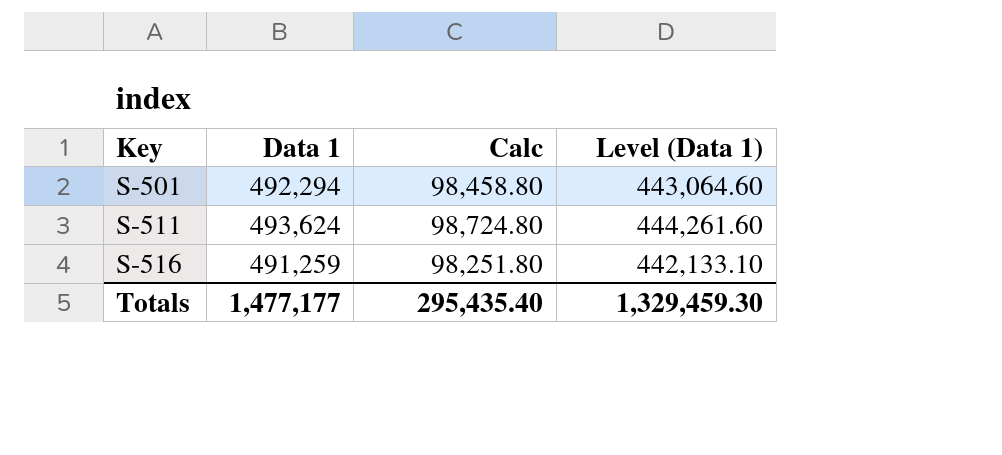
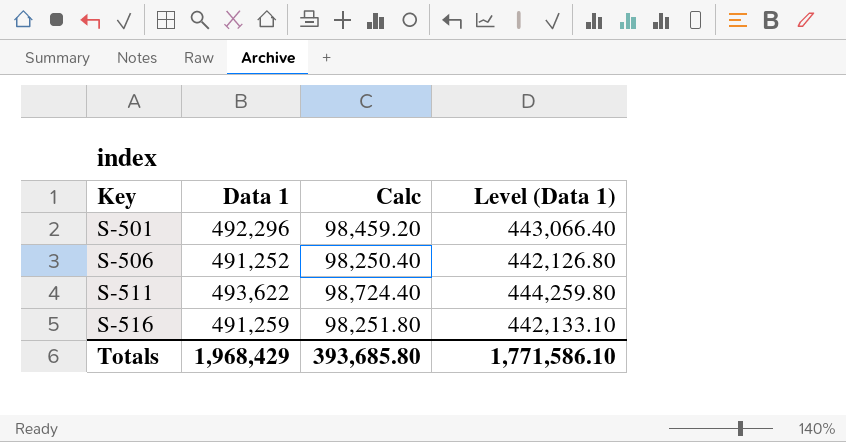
S-501 | Data 1: 492,294 -> 492,296
S-501 | Calc: 98,458.80 -> 98,459.20
S-501 | Level (Data 1): 443,064.60 -> 443,066.40
row S-506: none -> 491,252 | 98,250.40 | 442,126.80
S-511 | Data 1: 493,624 -> 493,622
S-511 | Calc: 98,724.80 -> 98,724.40
S-511 | Level (Data 1): 444,261.60 -> 444,259.80
Totals | Data 1: 1,477,177 -> 1,968,429
Totals | Calc: 295,435.40 -> 393,685.80
Totals | Level (Data 1): 1,329,459.30 -> 1,771,586.10

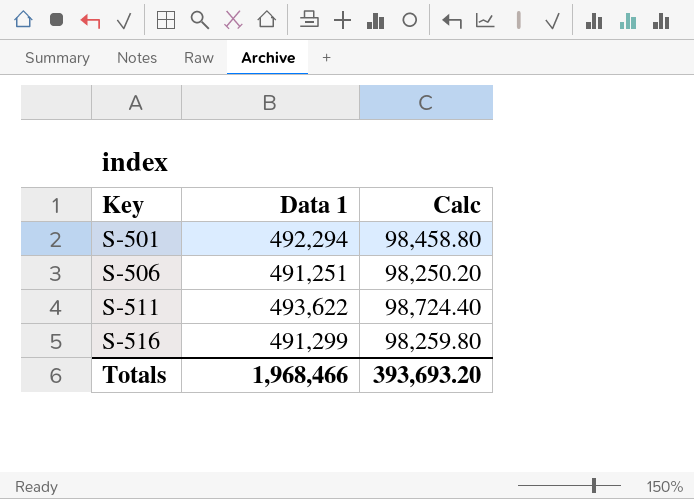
column Level (Data 1) | formula: [Data 1] * 0.9 -> none
S-501 | Data 1: 492,296 -> 492,294
S-501 | Calc: 98,459.20 -> 98,458.80
S-506 | Data 1: 491,252 -> 491,251
S-506 | Calc: 98,250.40 -> 98,250.20
S-516 | Data 1: 491,259 -> 491,299
S-516 | Calc: 98,251.80 -> 98,259.80
Totals | Data 1: 1,968,429 -> 1,968,466
Totals | Calc: 393,685.80 -> 393,693.20

